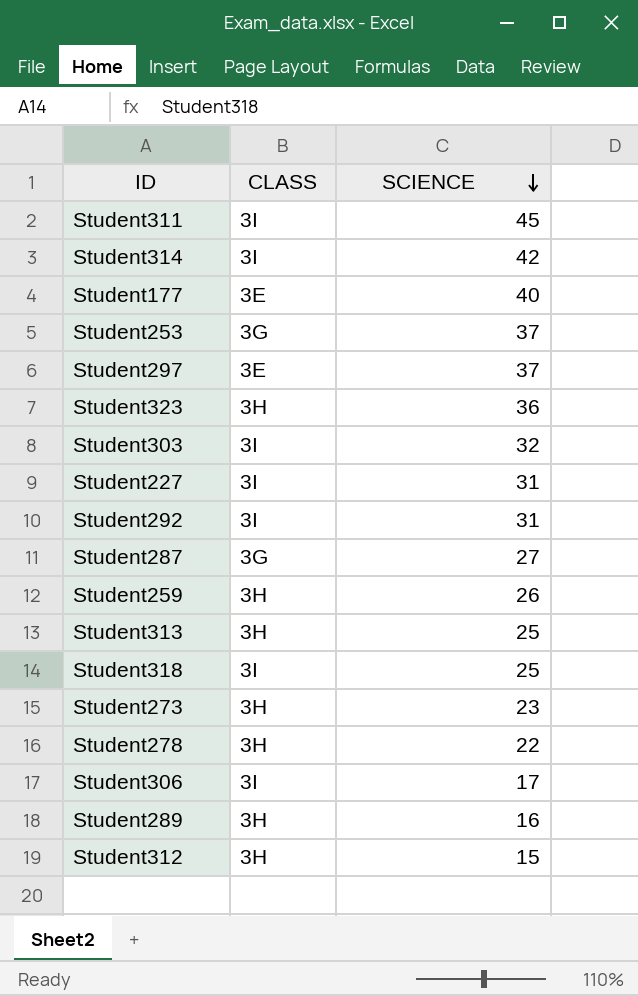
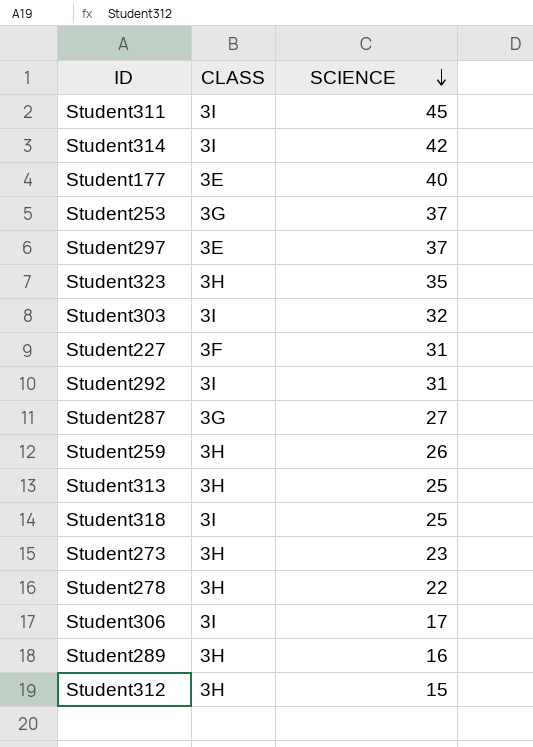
Student323 | SCIENCE: 36 -> 35
Student227 | CLASS: 3I -> 3F

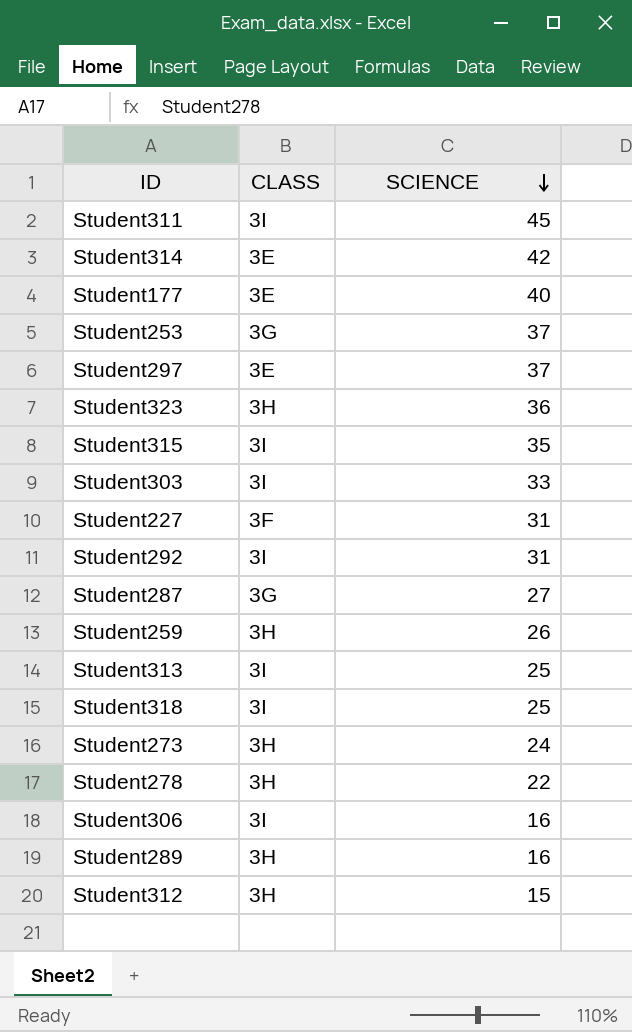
Student314 | CLASS: 3I -> 3E
Student323 | SCIENCE: 35 -> 36
row Student315: none -> 3I | 35
Student303 | SCIENCE: 32 -> 33
Student313 | CLASS: 3H -> 3I
Student273 | SCIENCE: 23 -> 24
Student306 | SCIENCE: 17 -> 16

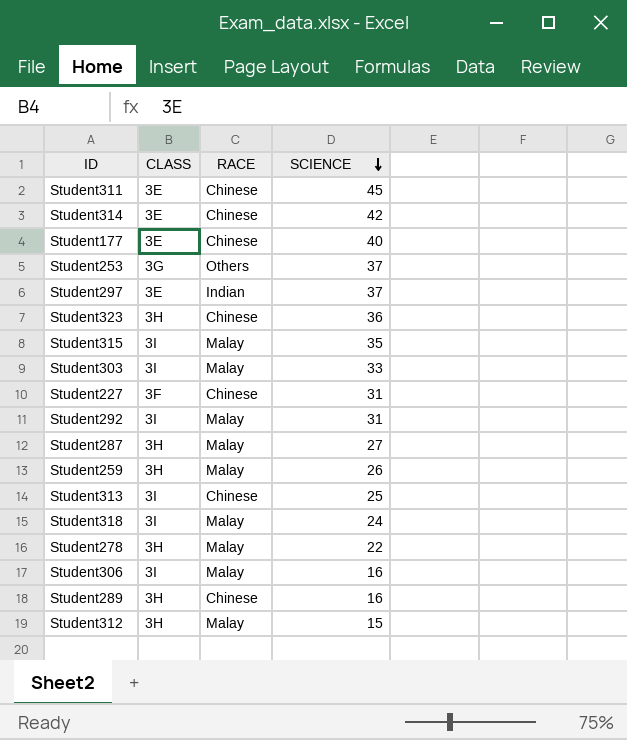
column RACE | position: none -> 3
row Student273: 3H | 24 -> none
Student311 | CLASS: 3I -> 3E
Student287 | CLASS: 3G -> 3H
Student318 | SCIENCE: 25 -> 24

